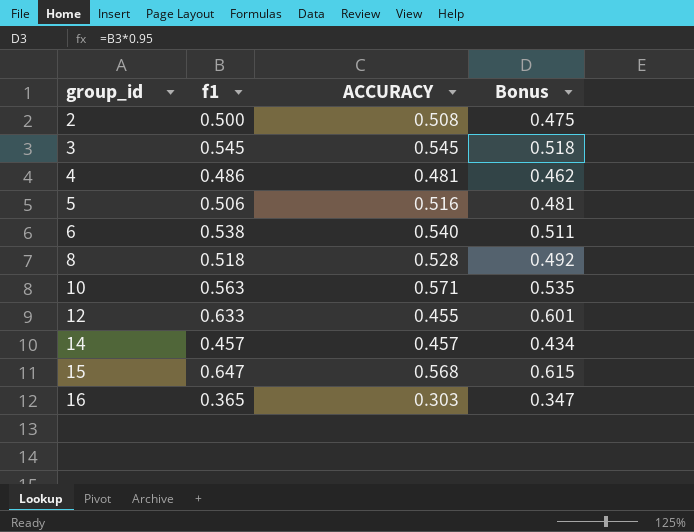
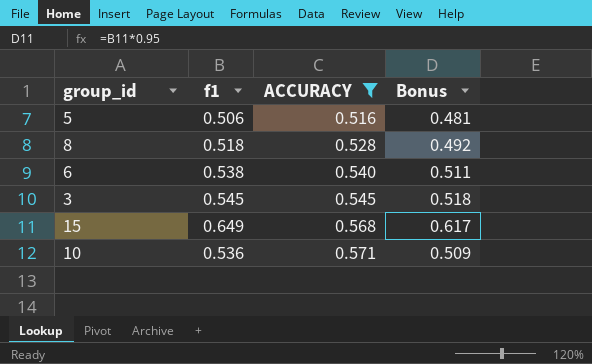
filter: none -> ACCURACY >= 0.516
row order: group_id ascending -> ACCURACY ascending
15 | f1: 0.647 -> 0.649
15 | Bonus: 0.615 -> 0.617
10 | f1: 0.563 -> 0.536
10 | Bonus: 0.535 -> 0.509

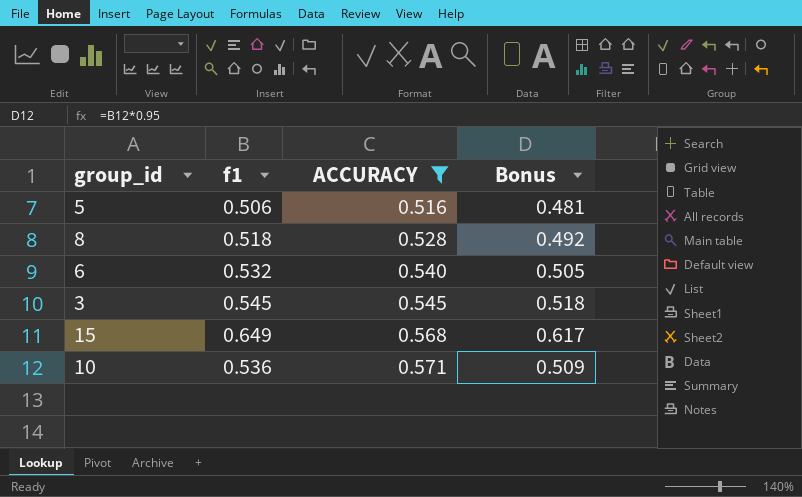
6 | f1: 0.538 -> 0.532
6 | Bonus: 0.511 -> 0.505

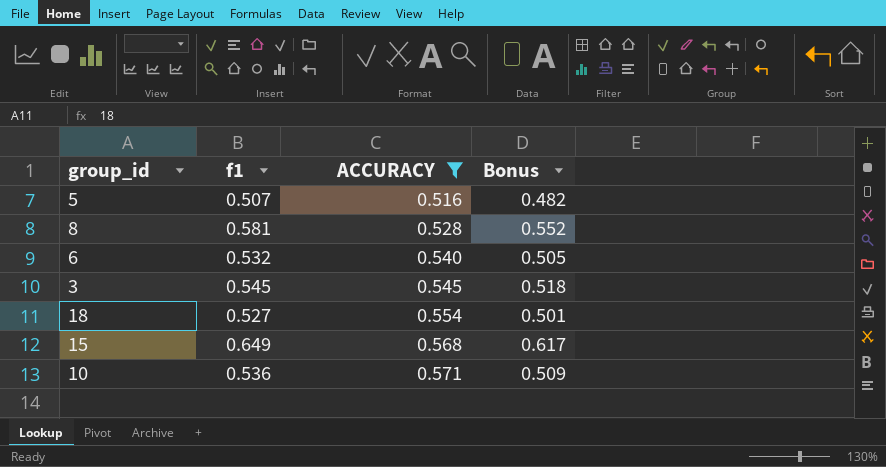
5 | f1: 0.506 -> 0.507
5 | Bonus: 0.481 -> 0.482
8 | f1: 0.518 -> 0.581
8 | Bonus: 0.492 -> 0.552
row 18: none -> 0.527 | 0.554 | 0.501

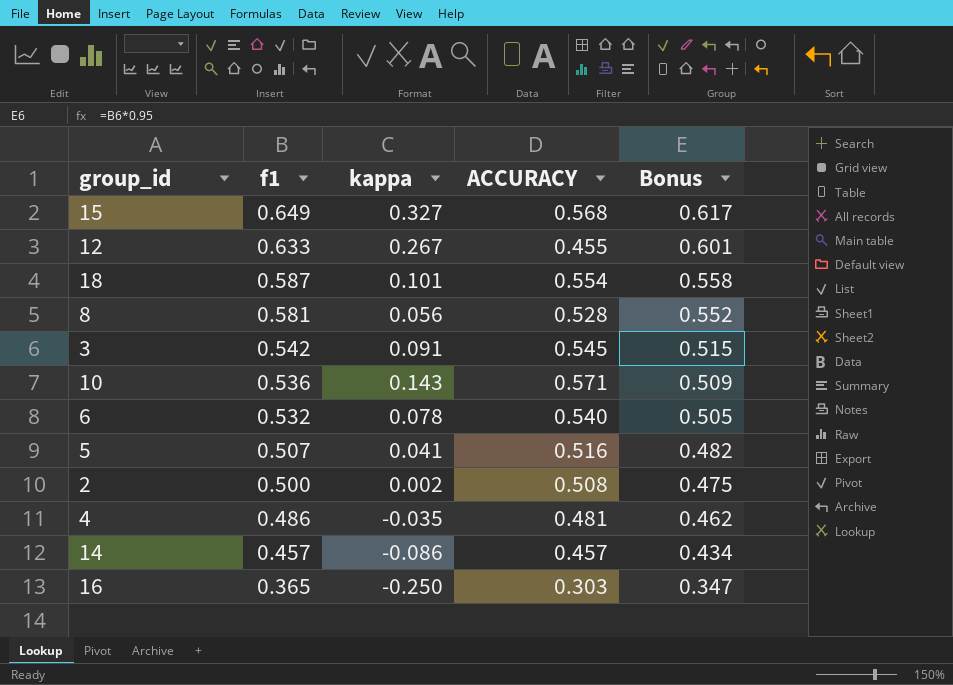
filter: ACCURACY >= 0.516 -> none
row order: ACCURACY ascending -> f1 descending
column kappa | position: none -> 3
18 | f1: 0.527 -> 0.587
18 | Bonus: 0.501 -> 0.558
3 | f1: 0.545 -> 0.542
3 | Bonus: 0.518 -> 0.515

